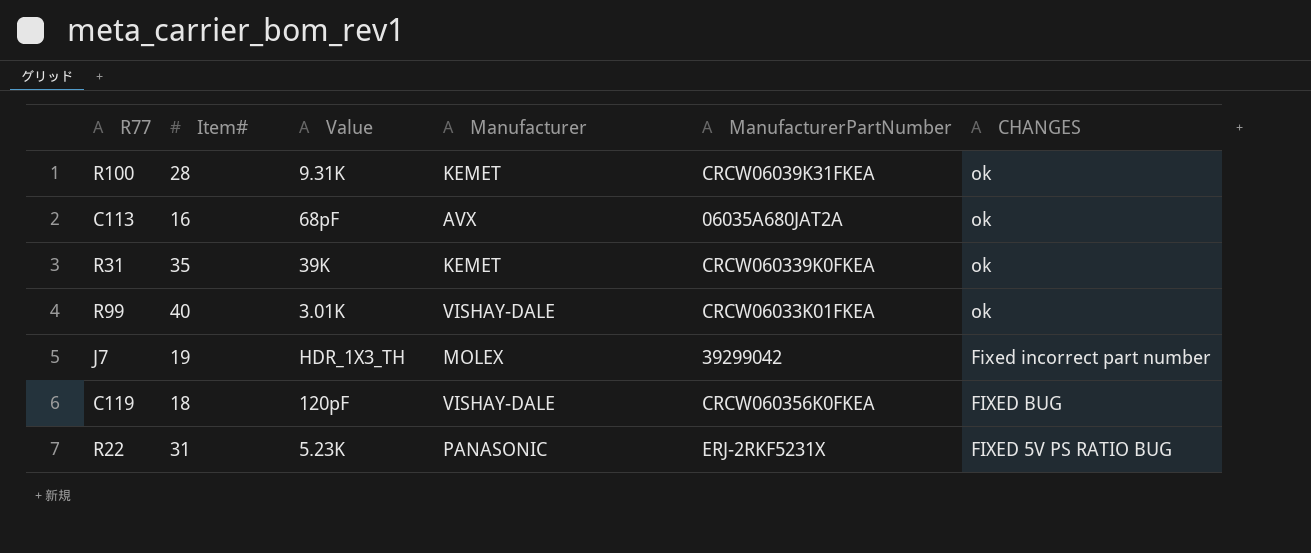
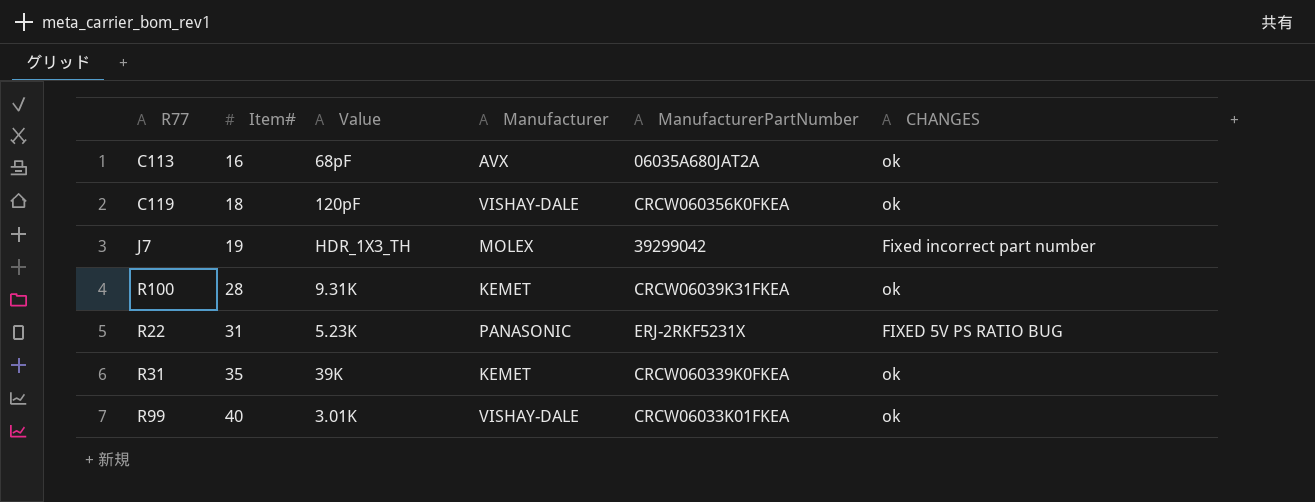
row order: CHANGES descending -> Item# ascending
C119 | CHANGES: FIXED BUG -> ok

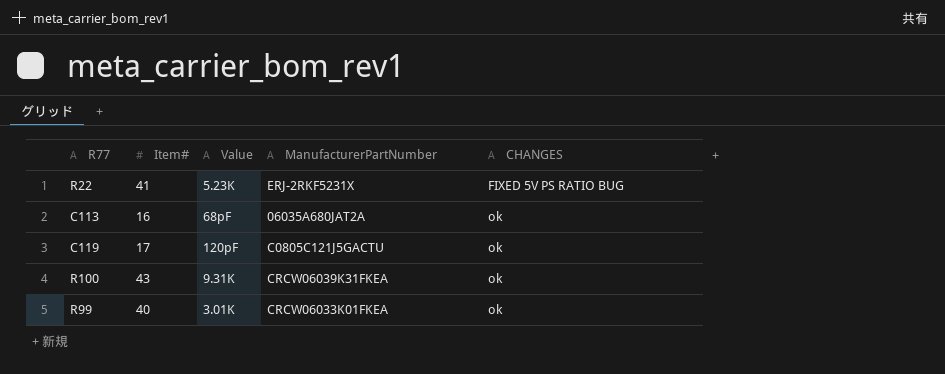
row order: Item# ascending -> CHANGES ascending
column Manufacturer | position: 4 -> none
row J7: 19 | HDR_1X3_TH | MOLEX | 39299042 | Fixed incorrect part number -> none
row R31: 35 | 39K | KEMET | CRCW060339K0FKEA | ok -> none
R22 | Item#: 31 -> 41
C119 | Item#: 18 -> 17
C119 | ManufacturerPartNumber: CRCW060356K0FKEA -> C0805C121J5GACTU
R100 | Item#: 28 -> 43

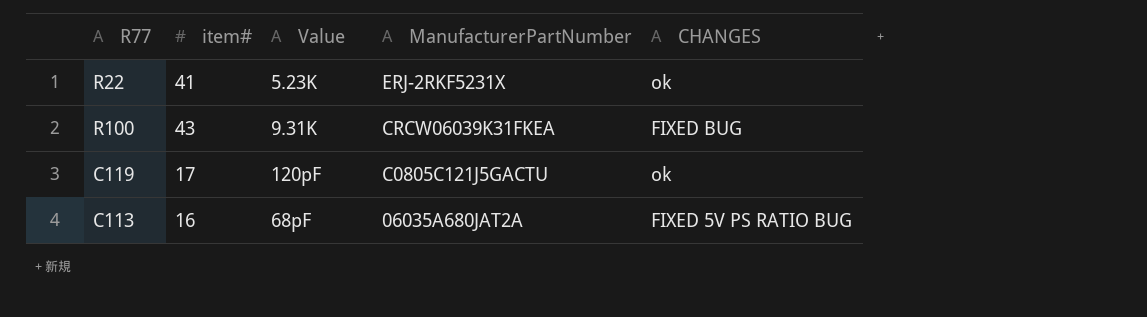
row order: CHANGES ascending -> ManufacturerPartNumber descending
column name: Item# -> item#
row R99: 40 | 3.01K | CRCW06033K01FKEA | ok -> none
R22 | CHANGES: FIXED 5V PS RATIO BUG -> ok
R100 | CHANGES: ok -> FIXED BUG
C113 | CHANGES: ok -> FIXED 5V PS RATIO BUG

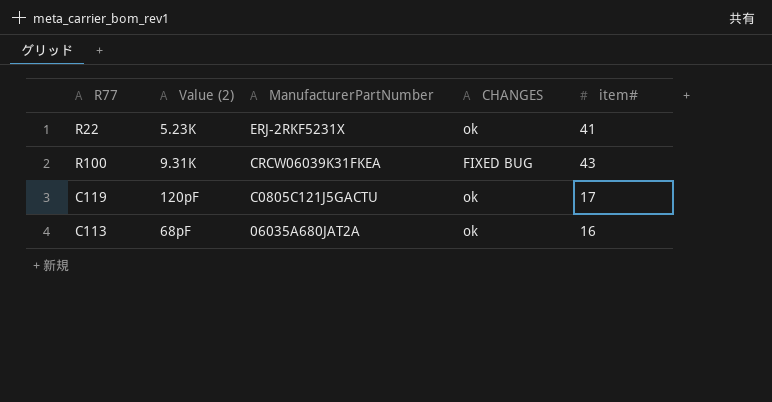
column name: Value -> Value (2)
column item# | position: 2 -> 5
C113 | CHANGES: FIXED 5V PS RATIO BUG -> ok

